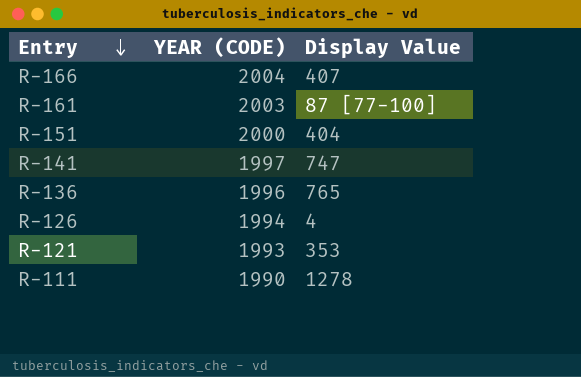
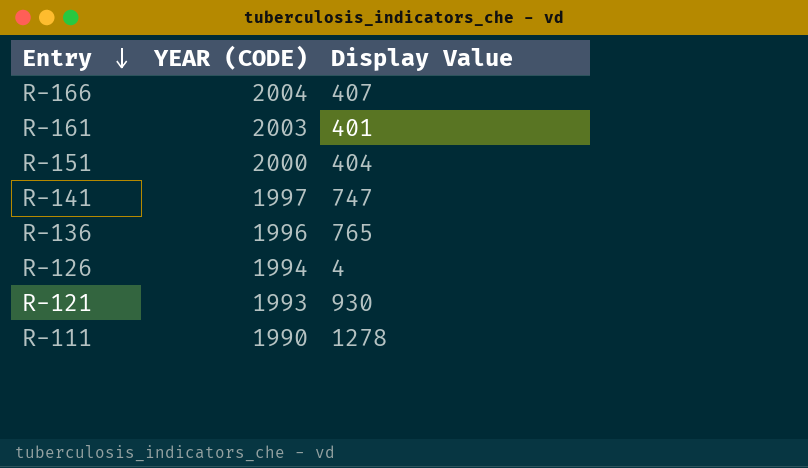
R-161 | Display Value: 87 [77-100] -> 401
R-121 | Display Value: 353 -> 930

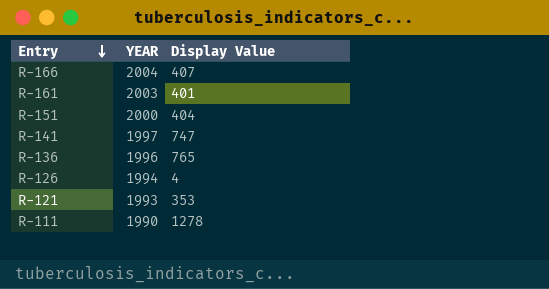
column name: YEAR (CODE) -> YEAR
R-121 | Display Value: 930 -> 353

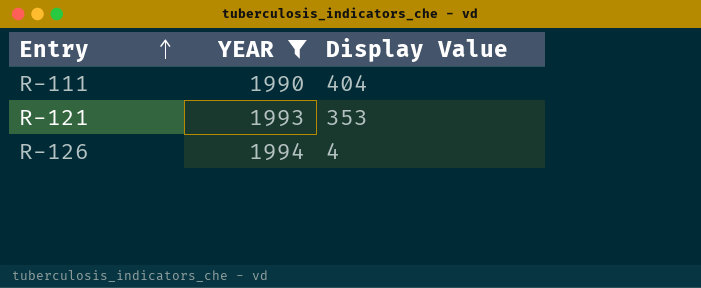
filter: none -> YEAR <= 1994
row order: Entry descending -> Entry ascending
R-111 | Display Value: 1278 -> 404

